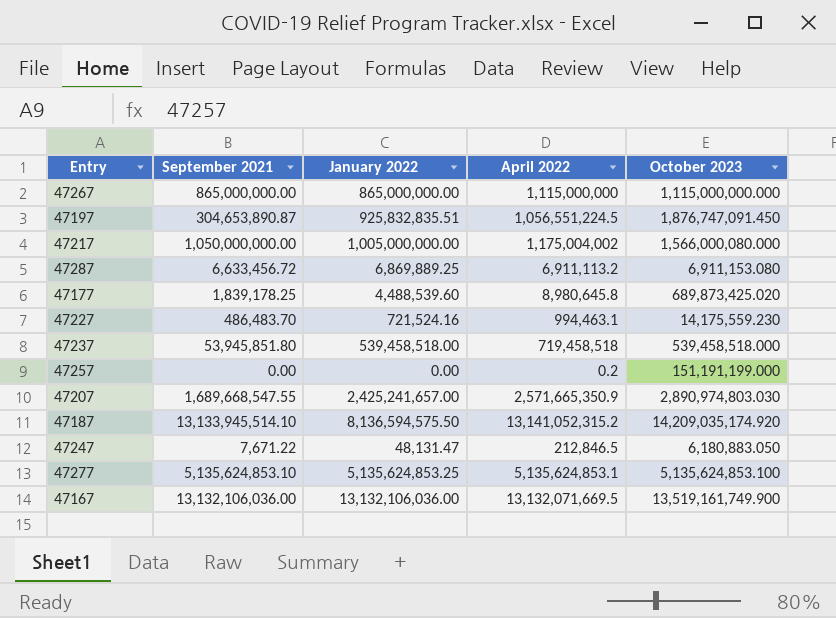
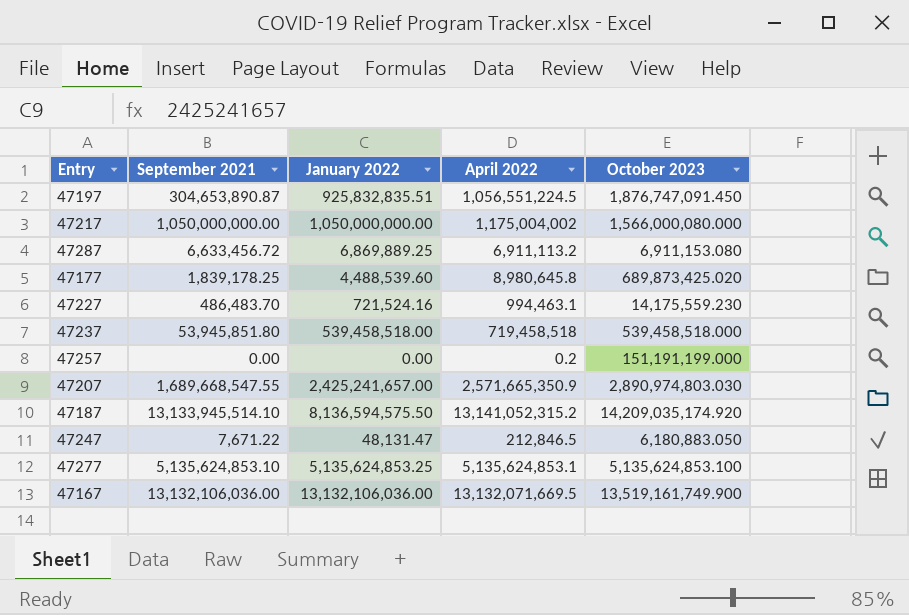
row 47267: 865,000,000.00 | 865,000,000.00 | 1,115,000,000 | 1,115,000,000.000 -> none
47217 | January 2022: 1,005,000,000.00 -> 1,050,000,000.00

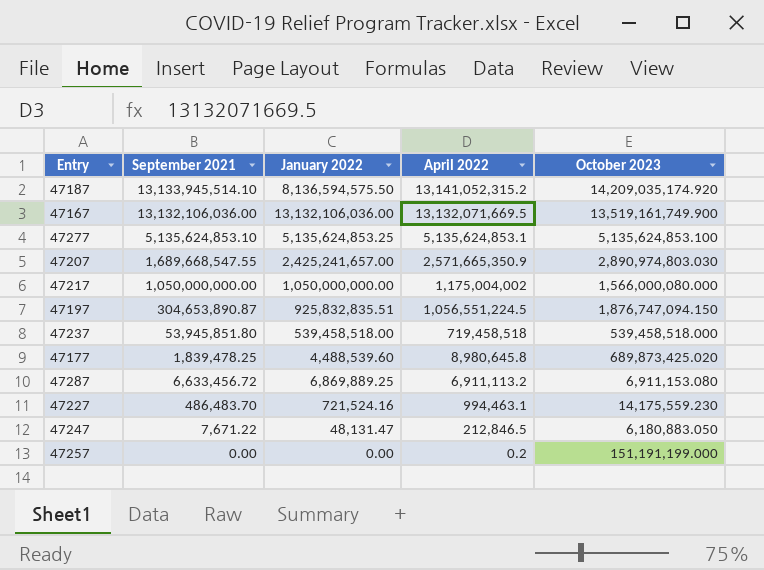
row order: none -> April 2022 descending
47197 | October 2023: 1,876,747,091.450 -> 1,876,747,094.150
47177 | September 2021: 1,839,178.25 -> 1,839,478.25

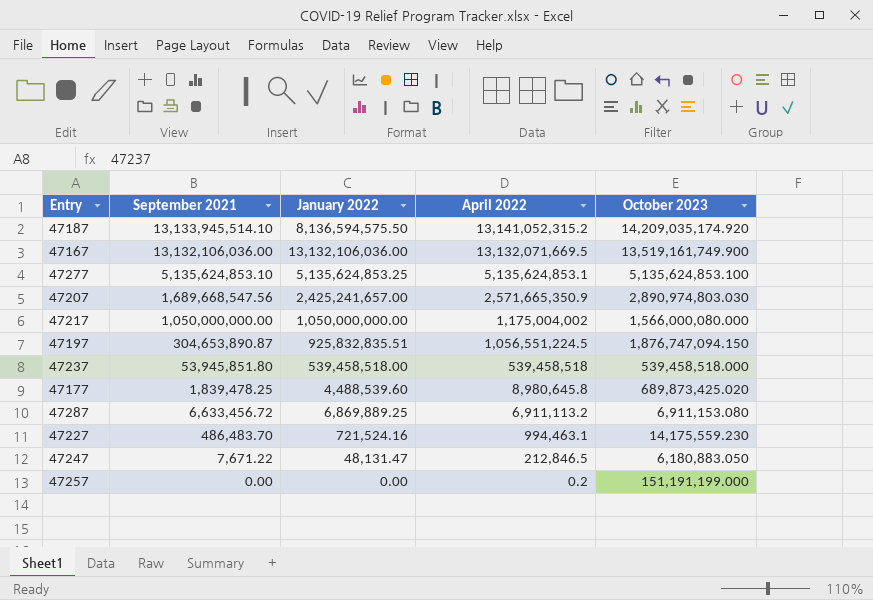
47207 | September 2021: 1,689,668,547.55 -> 1,689,668,547.56
47237 | April 2022: 719,458,518 -> 539,458,518

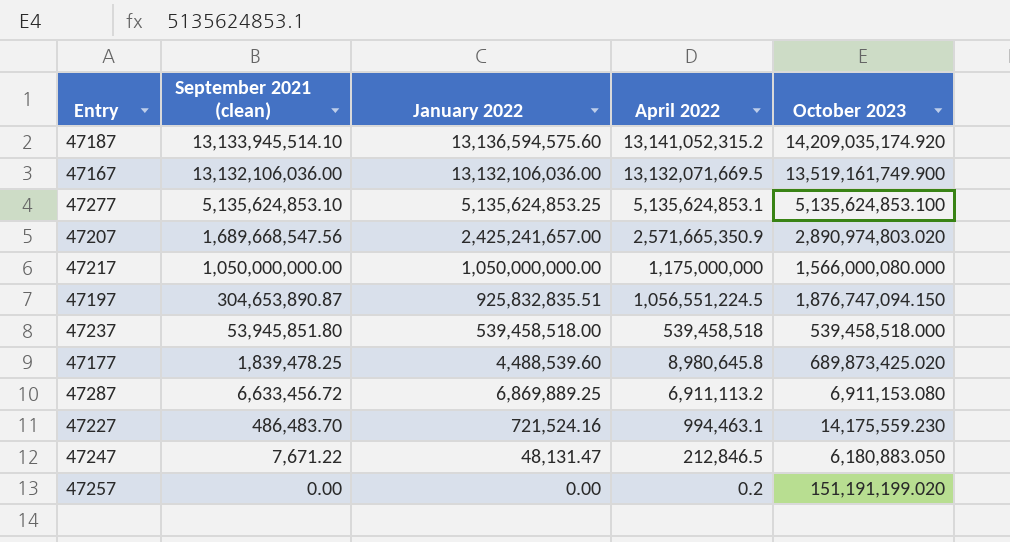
column name: September 2021 -> September 2021 (clean)
47187 | January 2022: 8,136,594,575.50 -> 13,136,594,575.60
47207 | October 2023: 2,890,974,803.030 -> 2,890,974,803.020
47217 | April 2022: 1,175,004,002 -> 1,175,000,000
47257 | October 2023: 151,191,199.000 -> 151,191,199.020

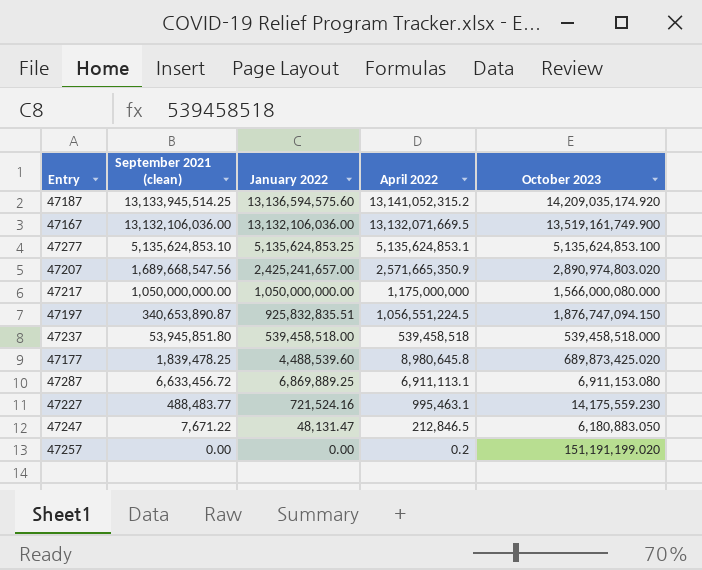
47187 | September 2021 (clean): 13,133,945,514.10 -> 13,133,945,514.25
47197 | September 2021 (clean): 304,653,890.87 -> 340,653,890.87
47287 | April 2022: 6,911,113.2 -> 6,911,113.1
47227 | September 2021 (clean): 486,483.70 -> 488,483.77
47227 | April 2022: 994,463.1 -> 995,463.1

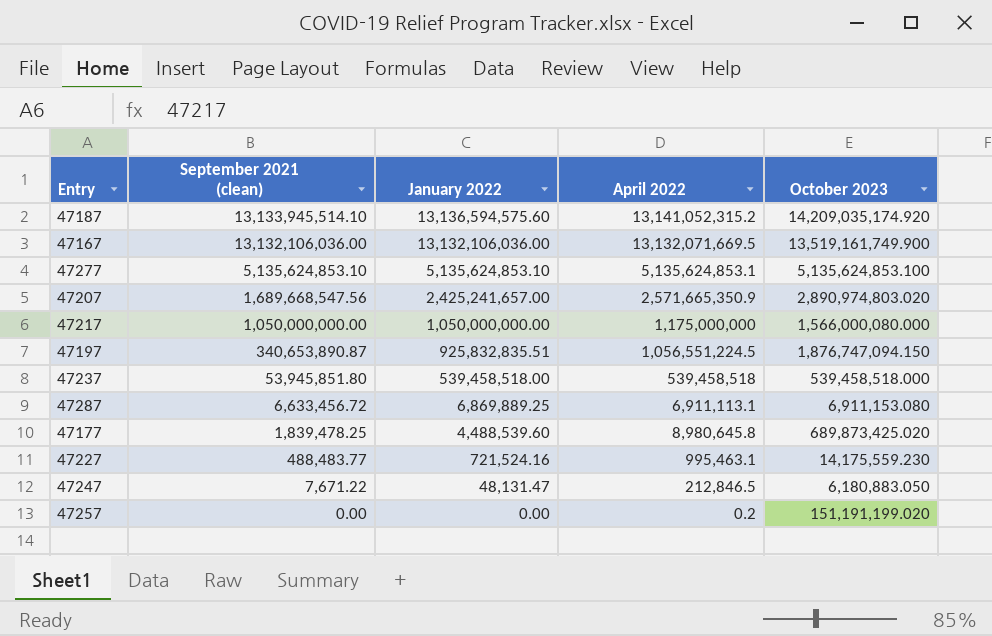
row order: April 2022 descending -> September 2021 (clean) descending
47187 | September 2021 (clean): 13,133,945,514.25 -> 13,133,945,514.10
47277 | January 2022: 5,135,624,853.25 -> 5,135,624,853.10

